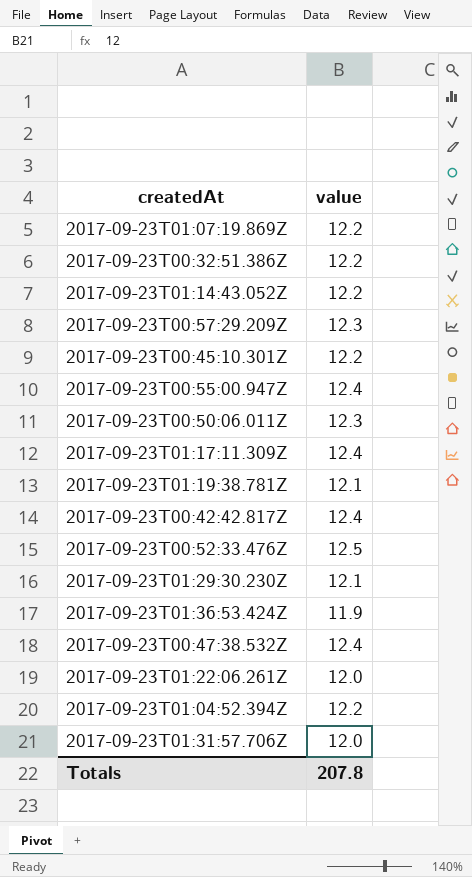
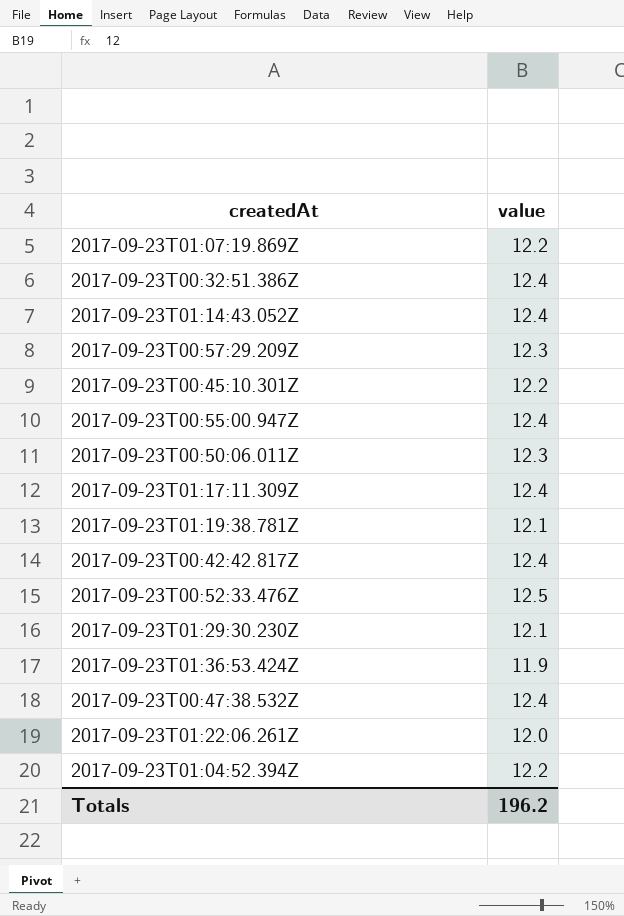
row 2017-09-23T01:31:57.706Z: 12.0 -> none
2017-09-23T00:32:51.386Z | value: 12.2 -> 12.4
2017-09-23T01:14:43.052Z | value: 12.2 -> 12.4
Totals | value: 207.8 -> 196.2

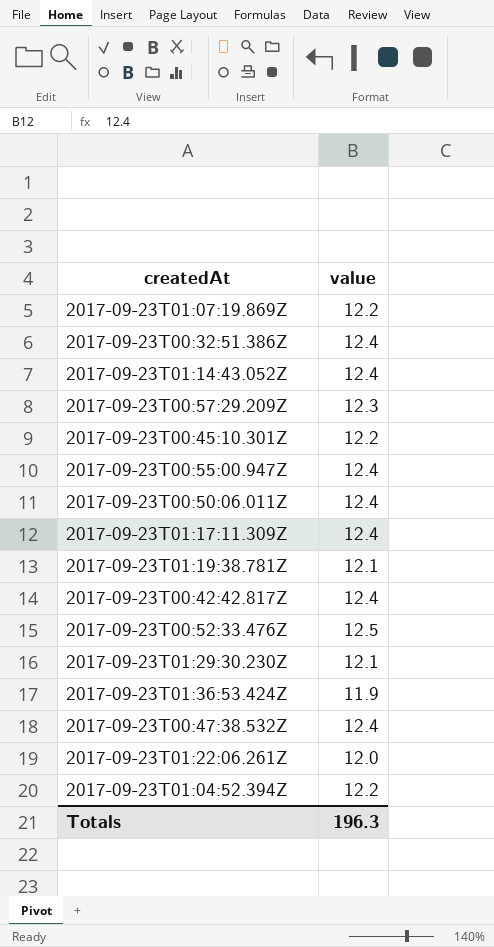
2017-09-23T00:50:06.011Z | value: 12.3 -> 12.4
Totals | value: 196.2 -> 196.3

